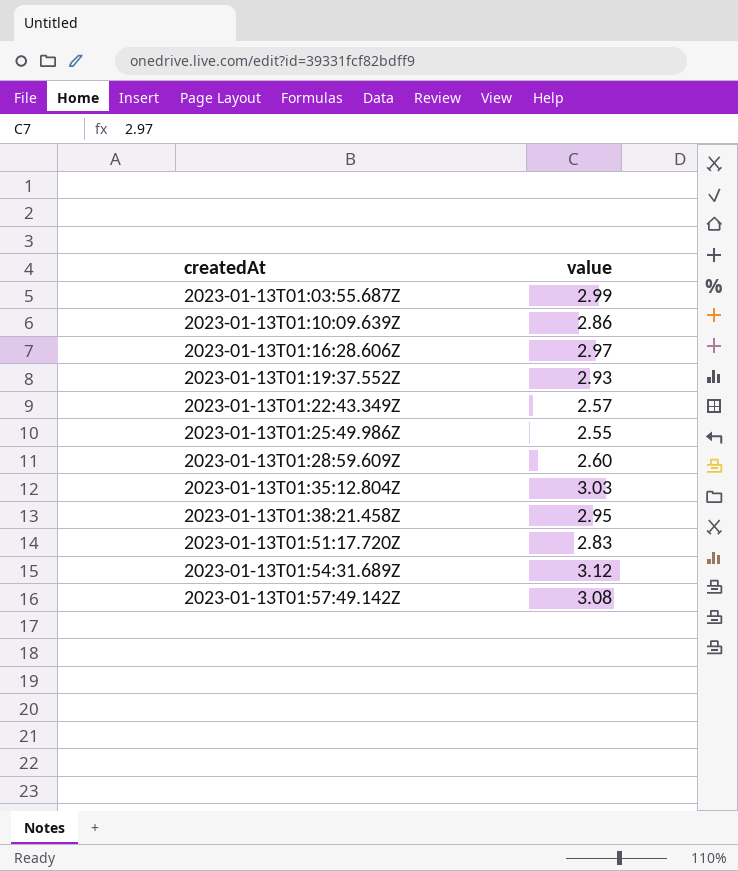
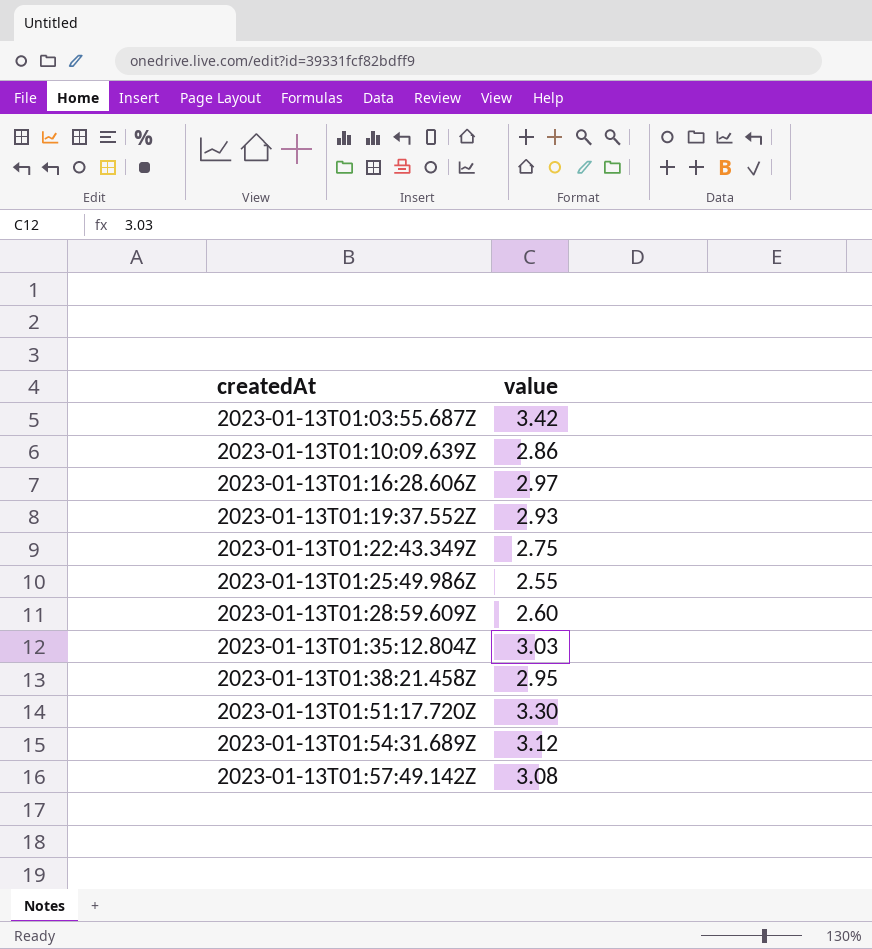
2023-01-13T01:03:55.687Z | value: 2.99 -> 3.42
2023-01-13T01:22:43.349Z | value: 2.57 -> 2.75
2023-01-13T01:51:17.720Z | value: 2.83 -> 3.30

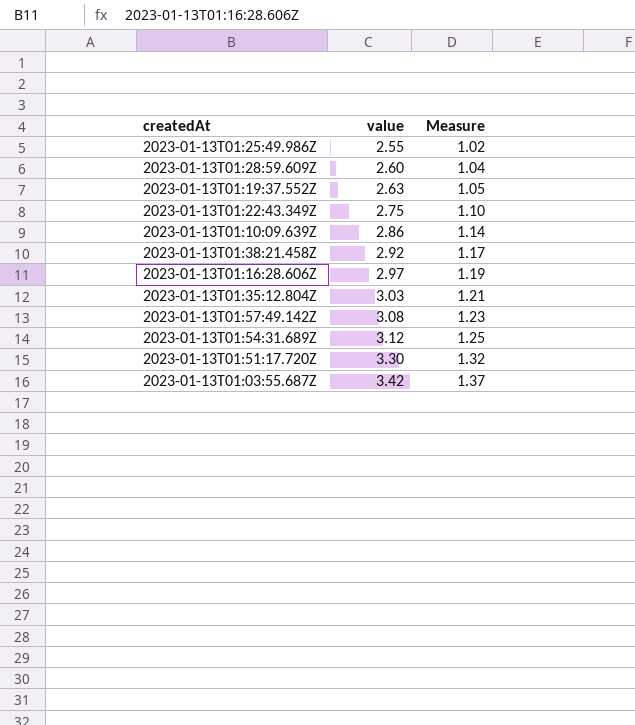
row order: createdAt ascending -> value ascending
column Measure | formula: none -> [value] * 0.4
2023-01-13T01:19:37.552Z | value: 2.93 -> 2.63
2023-01-13T01:38:21.458Z | value: 2.95 -> 2.92

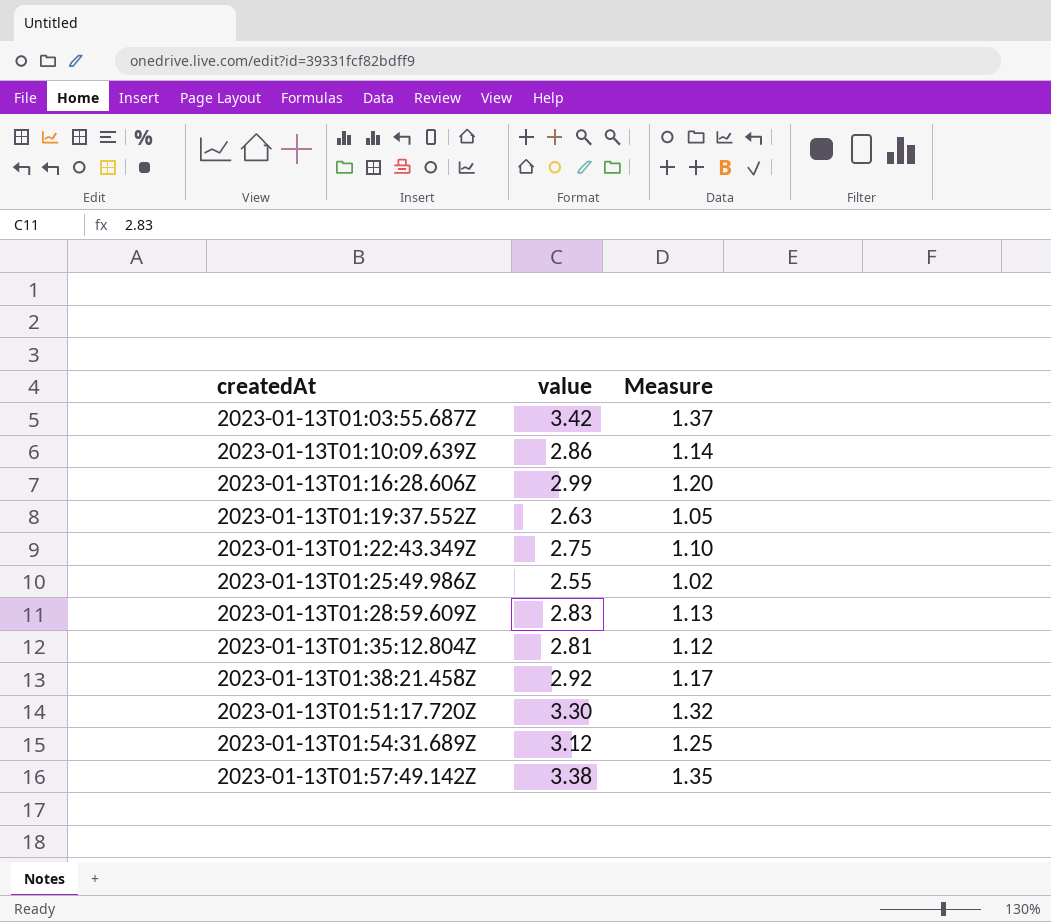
row order: value ascending -> createdAt ascending
2023-01-13T01:16:28.606Z | value: 2.97 -> 2.99
2023-01-13T01:16:28.606Z | Measure: 1.19 -> 1.20
2023-01-13T01:28:59.609Z | value: 2.60 -> 2.83
2023-01-13T01:28:59.609Z | Measure: 1.04 -> 1.13
2023-01-13T01:35:12.804Z | value: 3.03 -> 2.81
2023-01-13T01:35:12.804Z | Measure: 1.21 -> 1.12
2023-01-13T01:57:49.142Z | value: 3.08 -> 3.38
2023-01-13T01:57:49.142Z | Measure: 1.23 -> 1.35

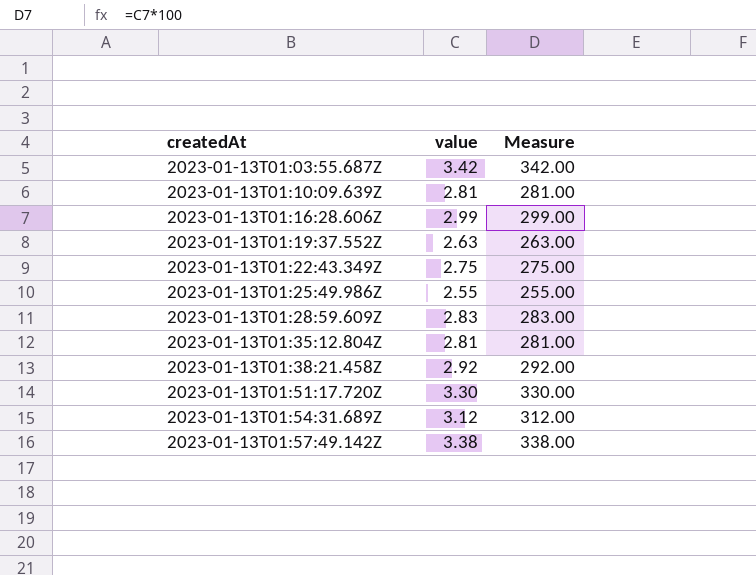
column Measure | formula: [value] * 0.4 -> [value] * 100
2023-01-13T01:10:09.639Z | value: 2.86 -> 2.81

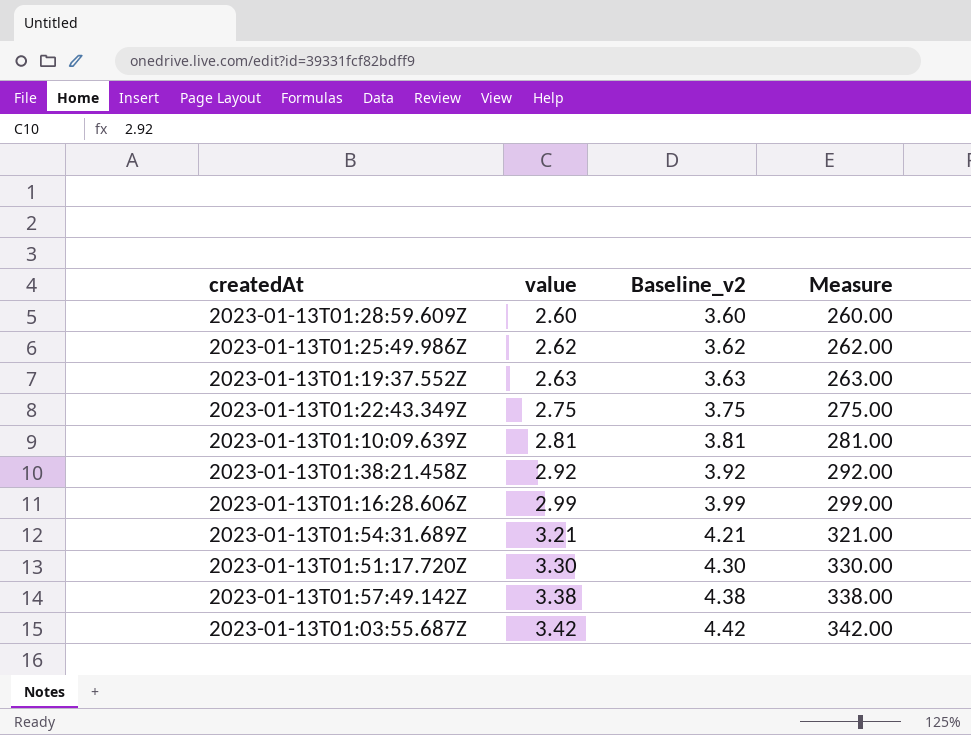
row order: createdAt ascending -> value ascending
column Baseline_v2 | formula: none -> [value] + 1
row 2023-01-13T01:35:12.804Z: 2.81 | 281.00 -> none
2023-01-13T01:28:59.609Z | value: 2.83 -> 2.60
2023-01-13T01:28:59.609Z | Measure: 283.00 -> 260.00
2023-01-13T01:25:49.986Z | value: 2.55 -> 2.62
2023-01-13T01:25:49.986Z | Measure: 255.00 -> 262.00
2023-01-13T01:54:31.689Z | value: 3.12 -> 3.21
2023-01-13T01:54:31.689Z | Measure: 312.00 -> 321.00

